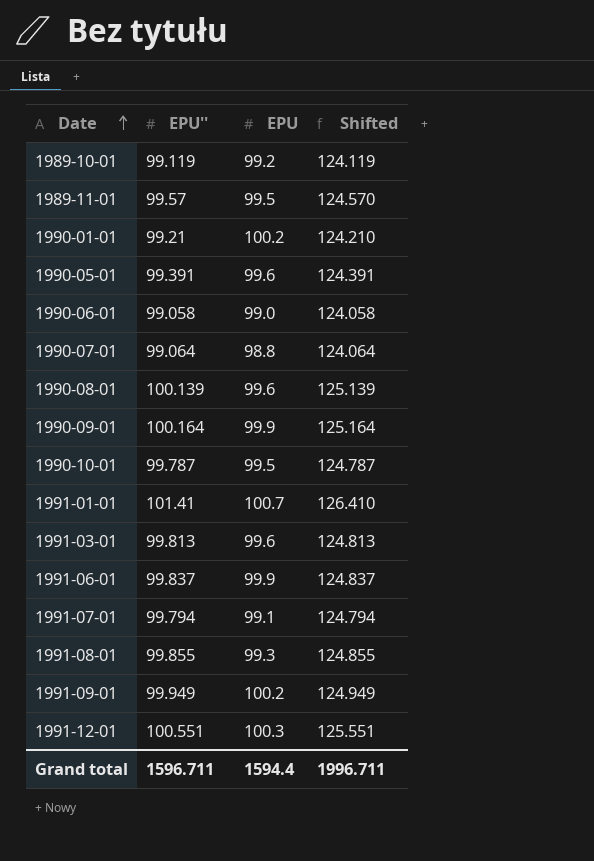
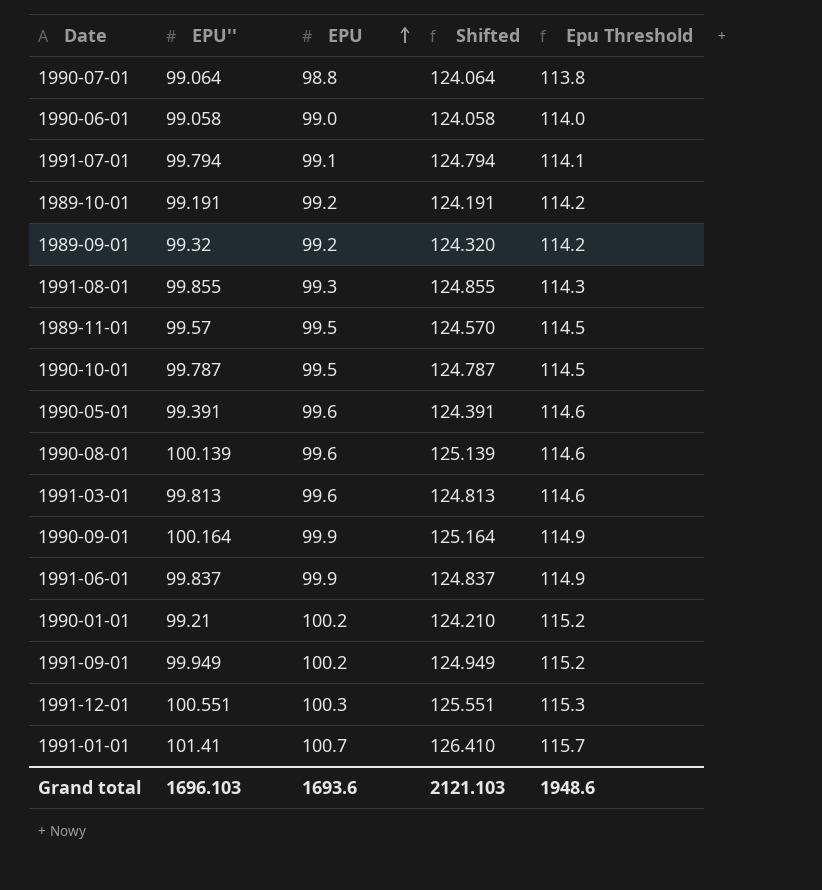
row order: Date ascending -> EPU ascending
column Epu Threshold | formula: none -> [EPU] + 15
1989-10-01 | EPU'': 99.119 -> 99.191
1989-10-01 | Shifted: 124.119 -> 124.191
row 1989-09-01: none -> 99.32 | 99.2 | 124.320 | 114.2
Grand total | EPU'': 1596.711 -> 1696.103
Grand total | EPU: 1594.4 -> 1693.6
Grand total | Shifted: 1996.711 -> 2121.103

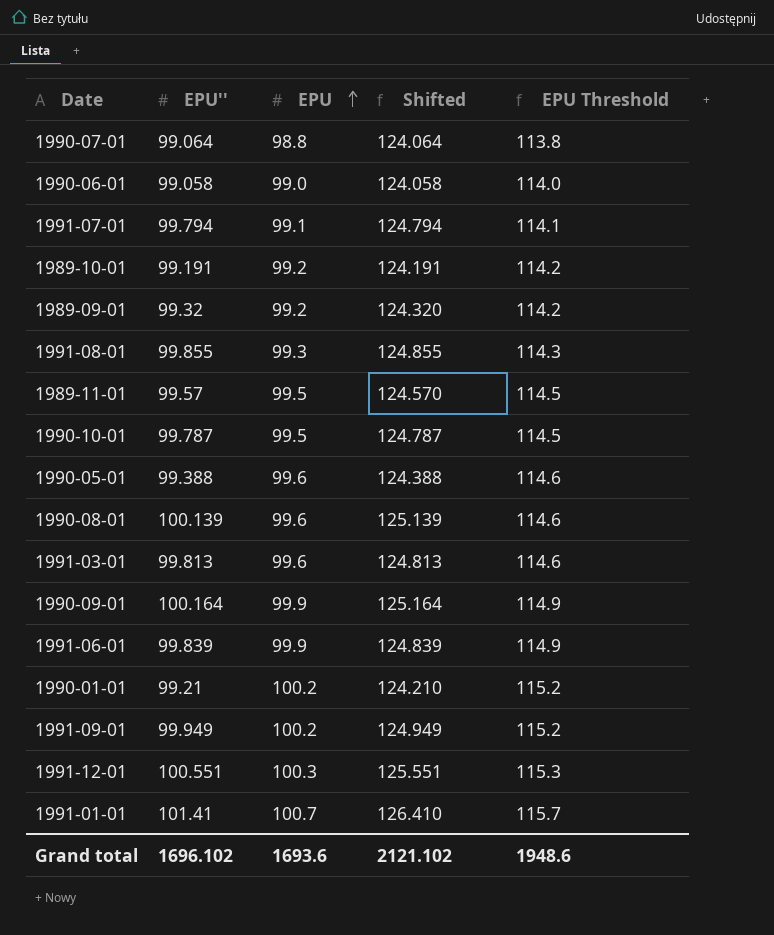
column name: Epu Threshold -> EPU Threshold
1990-05-01 | EPU'': 99.391 -> 99.388
1990-05-01 | Shifted: 124.391 -> 124.388
1991-06-01 | EPU'': 99.837 -> 99.839
1991-06-01 | Shifted: 124.837 -> 124.839
Grand total | EPU'': 1696.103 -> 1696.102
Grand total | Shifted: 2121.103 -> 2121.102

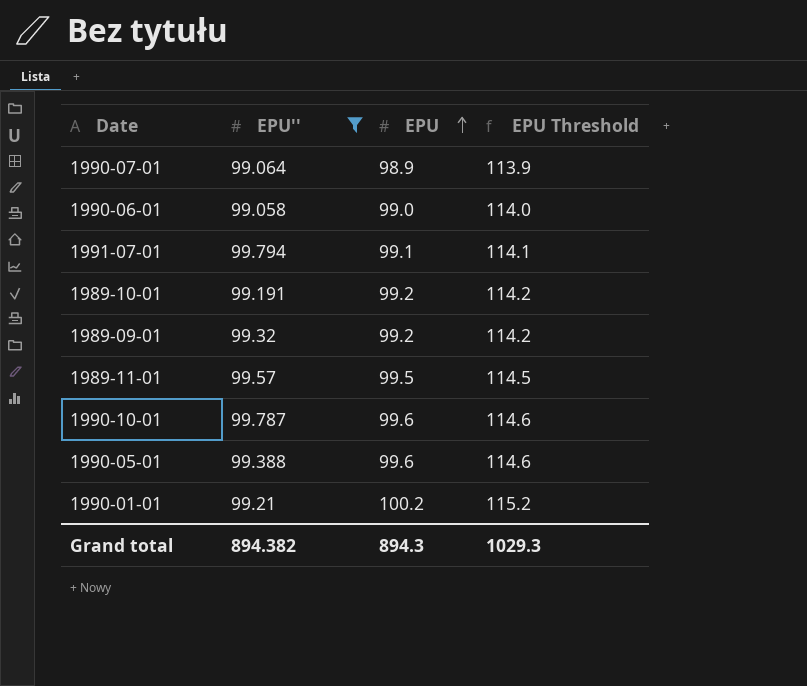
filter: none -> EPU'' <= 99.794
column Shifted | formula: [EPU''] + 25 -> none
1990-07-01 | EPU: 98.8 -> 98.9
1990-07-01 | EPU Threshold: 113.8 -> 113.9
1990-10-01 | EPU: 99.5 -> 99.6
1990-10-01 | EPU Threshold: 114.5 -> 114.6
Grand total | EPU'': 1696.102 -> 894.382
Grand total | EPU: 1693.6 -> 894.3
Grand total | EPU Threshold: 1948.6 -> 1029.3

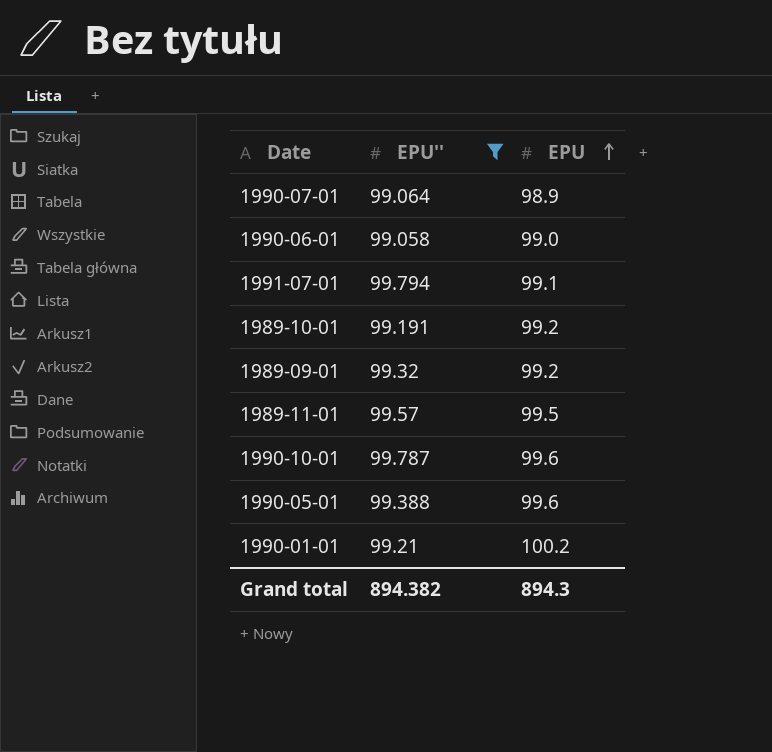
column EPU Threshold | formula: [EPU] + 15 -> none

